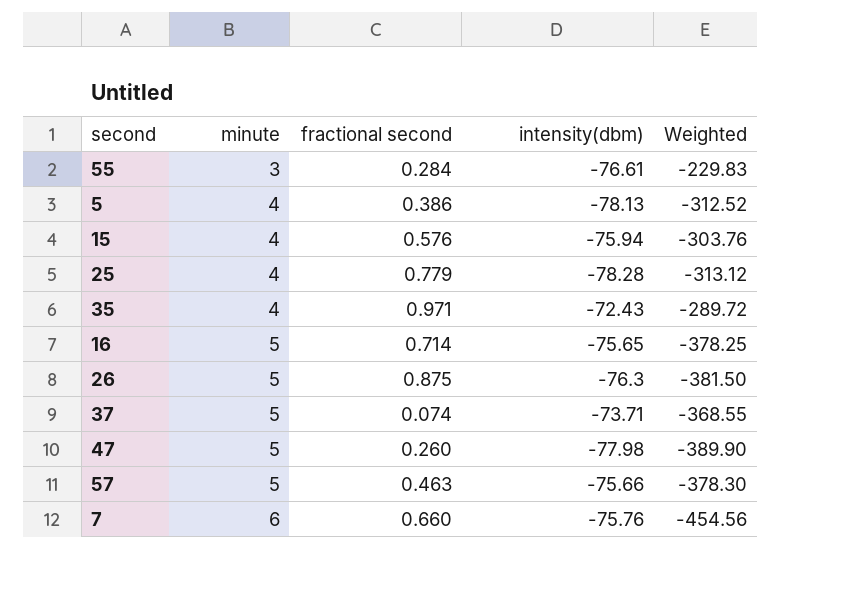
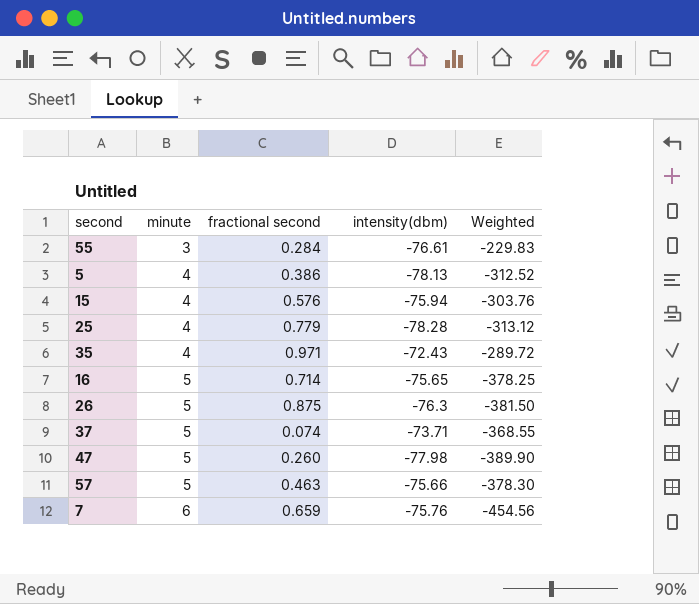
7 | fractional second: 0.660 -> 0.659

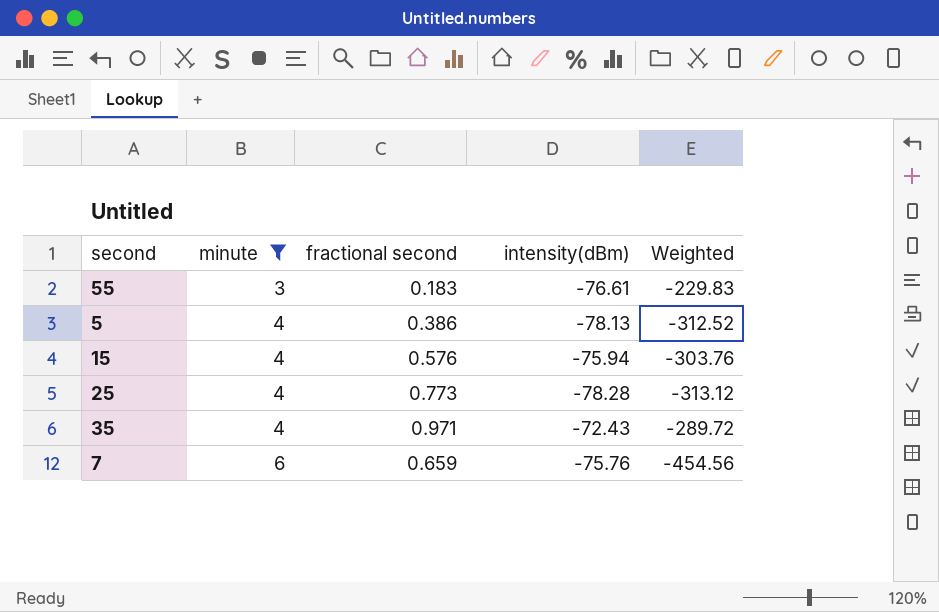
filter: none -> minute != 5
column name: intensity(dbm) -> intensity(dBm)
55 | fractional second: 0.284 -> 0.183
25 | fractional second: 0.779 -> 0.773

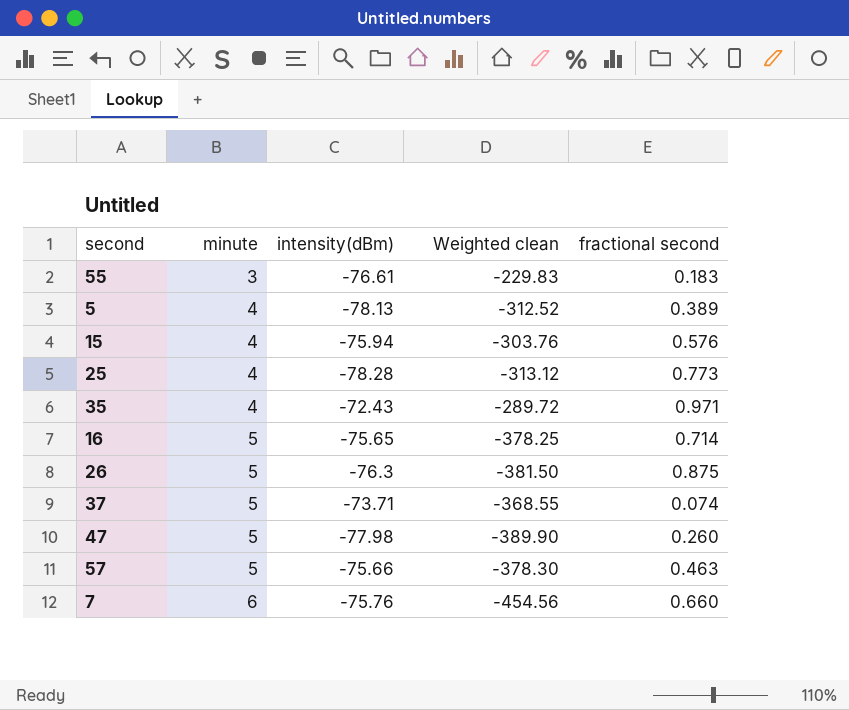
filter: minute != 5 -> none
column name: Weighted -> Weighted clean
column fractional second | position: 3 -> 5
5 | fractional second: 0.386 -> 0.389
7 | fractional second: 0.659 -> 0.660

